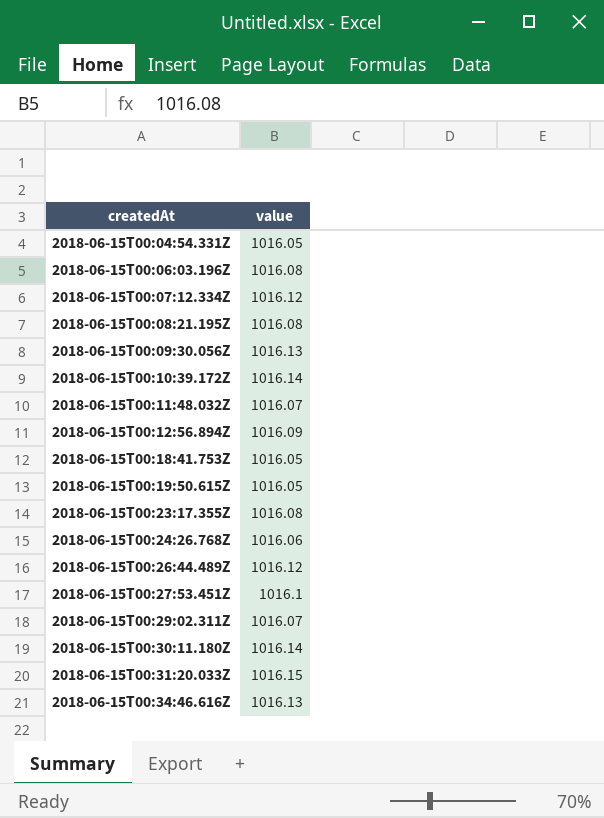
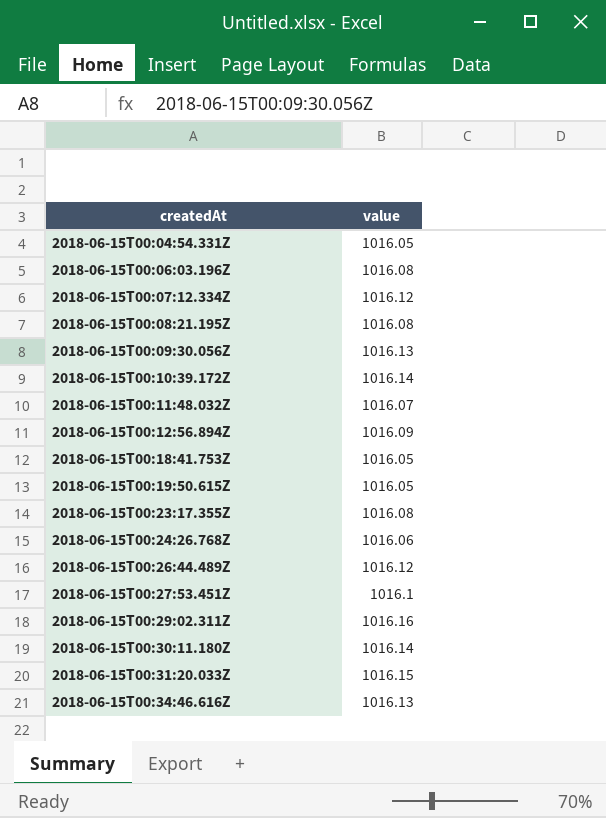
2018-06-15T00:29:02.311Z | value: 1016.07 -> 1016.16

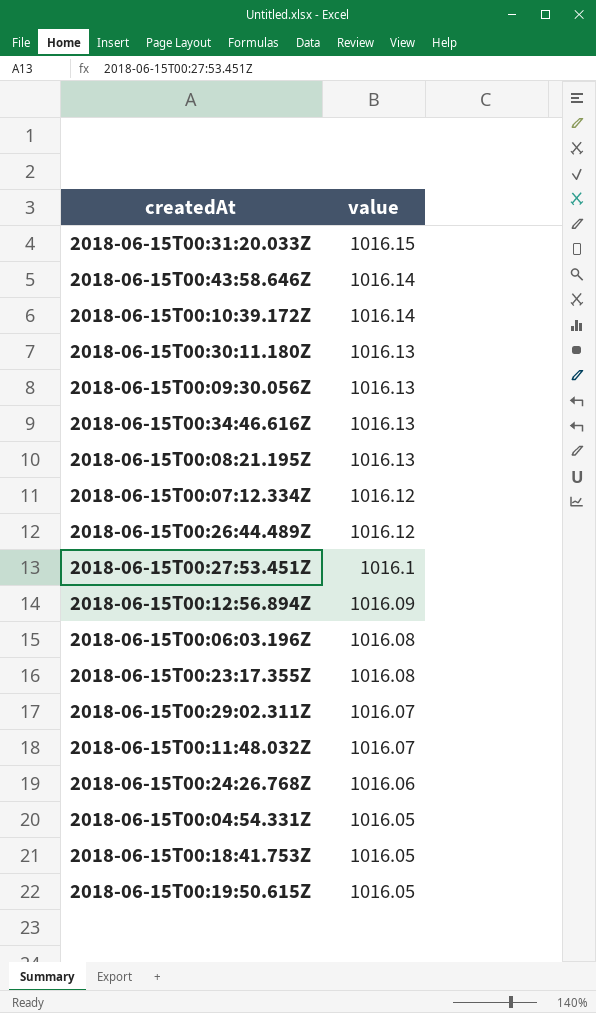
row order: createdAt ascending -> value descending
row 2018-06-15T00:43:58.646Z: none -> 1016.14
2018-06-15T00:30:11.180Z | value: 1016.14 -> 1016.13
2018-06-15T00:08:21.195Z | value: 1016.08 -> 1016.13
2018-06-15T00:29:02.311Z | value: 1016.16 -> 1016.07

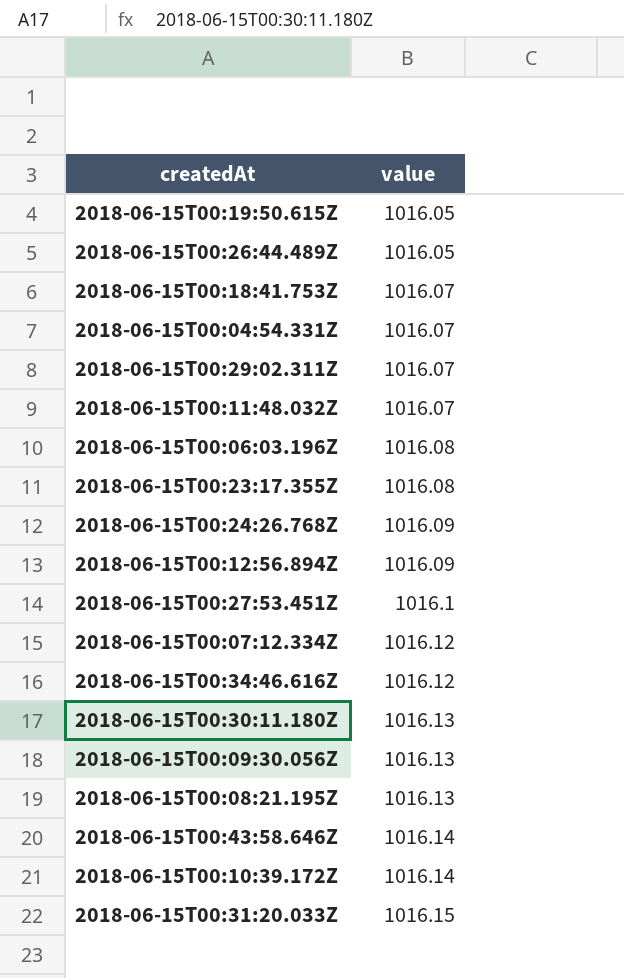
row order: value descending -> value ascending
2018-06-15T00:26:44.489Z | value: 1016.12 -> 1016.05
2018-06-15T00:18:41.753Z | value: 1016.05 -> 1016.07
2018-06-15T00:04:54.331Z | value: 1016.05 -> 1016.07
2018-06-15T00:24:26.768Z | value: 1016.06 -> 1016.09
2018-06-15T00:34:46.616Z | value: 1016.13 -> 1016.12

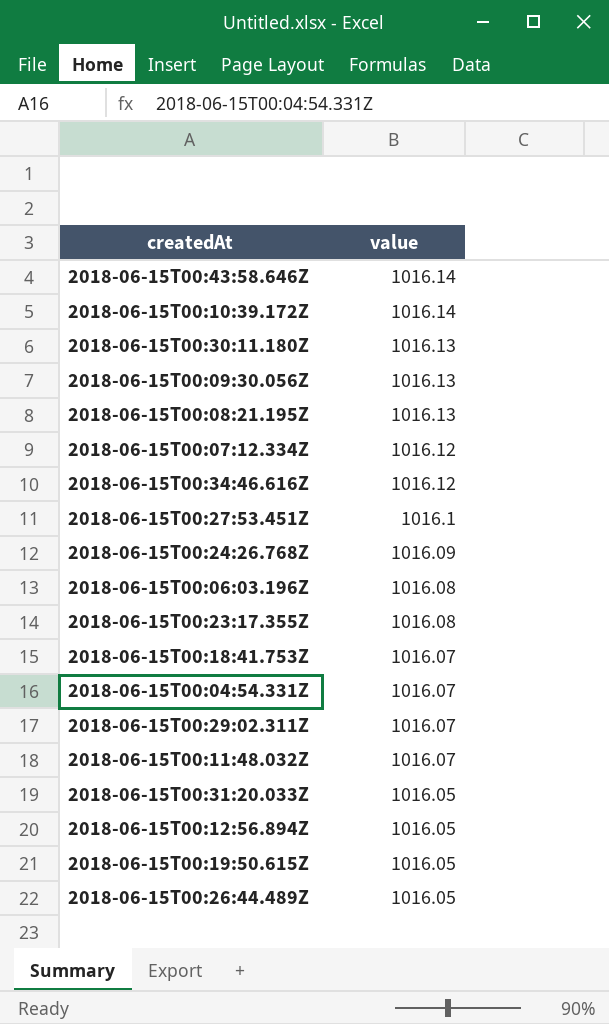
row order: value ascending -> value descending
2018-06-15T00:31:20.033Z | value: 1016.15 -> 1016.05
2018-06-15T00:12:56.894Z | value: 1016.09 -> 1016.05

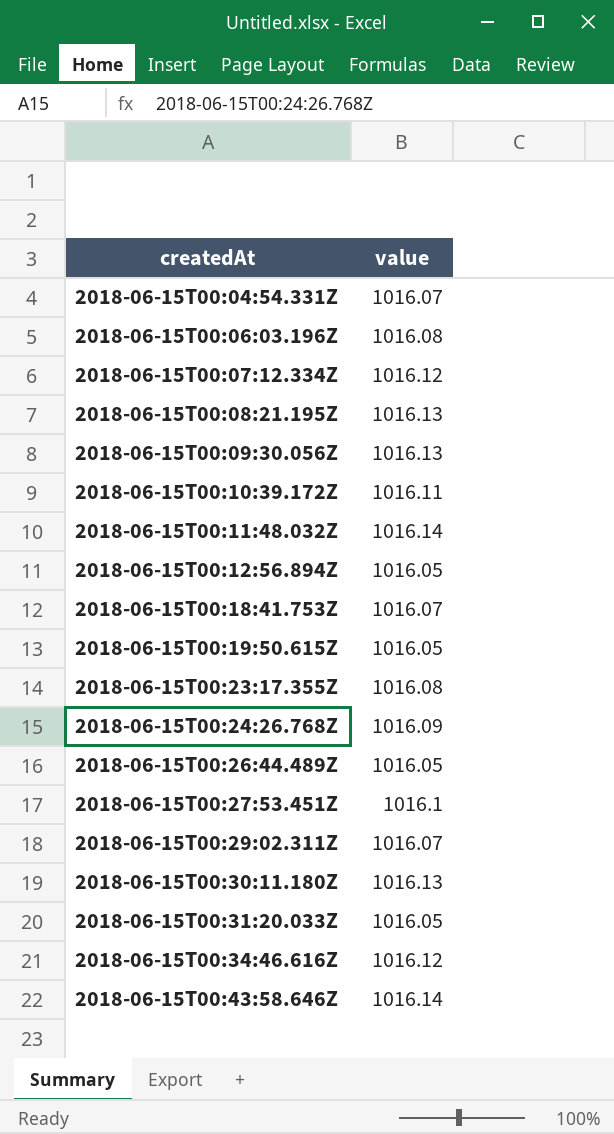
row order: value descending -> createdAt ascending
2018-06-15T00:10:39.172Z | value: 1016.14 -> 1016.11
2018-06-15T00:11:48.032Z | value: 1016.07 -> 1016.14

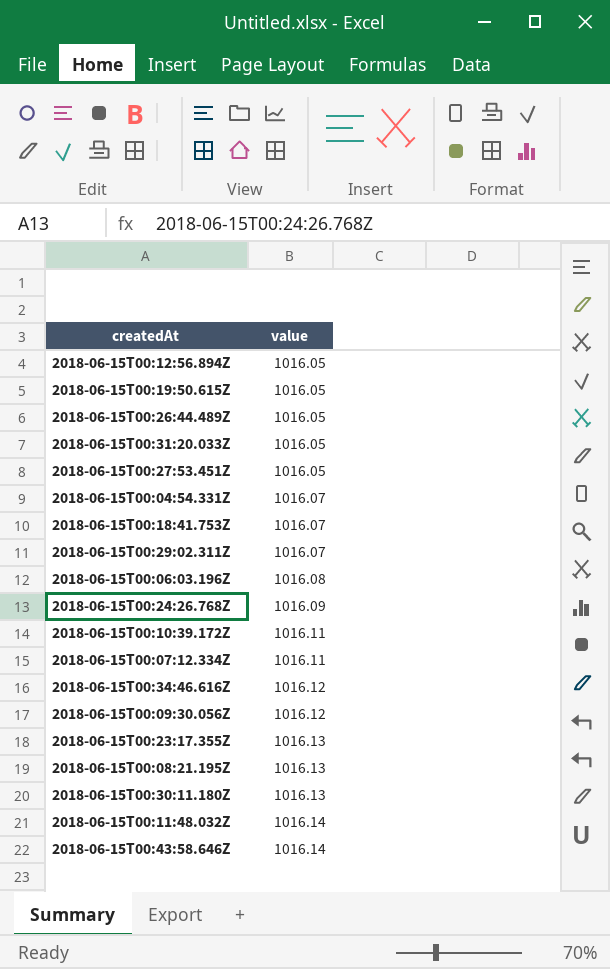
row order: createdAt ascending -> value ascending
2018-06-15T00:27:53.451Z | value: 1016.1 -> 1016.05
2018-06-15T00:07:12.334Z | value: 1016.12 -> 1016.11
2018-06-15T00:09:30.056Z | value: 1016.13 -> 1016.12
2018-06-15T00:23:17.355Z | value: 1016.08 -> 1016.13

